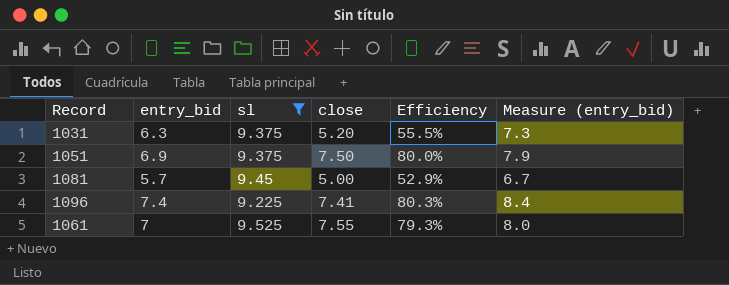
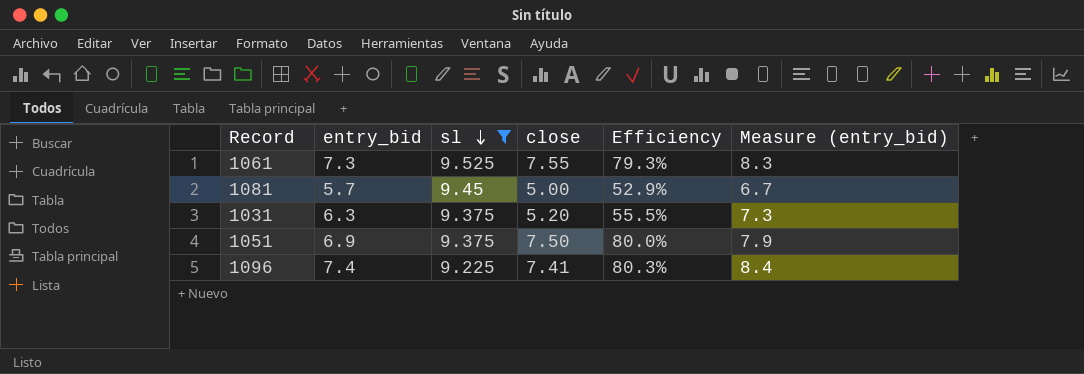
row order: none -> sl descending
1061 | entry_bid: 7 -> 7.3
1061 | Measure (entry_bid): 8.0 -> 8.3

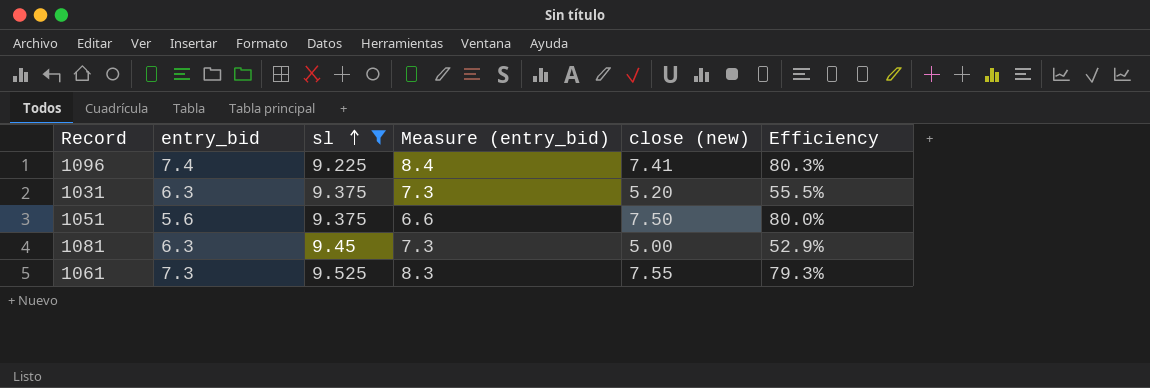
row order: sl descending -> sl ascending
column Measure (entry_bid) | position: 6 -> 4
column name: close -> close (new)
1051 | entry_bid: 6.9 -> 5.6
1051 | Measure (entry_bid): 7.9 -> 6.6
1081 | entry_bid: 5.7 -> 6.3
1081 | Measure (entry_bid): 6.7 -> 7.3

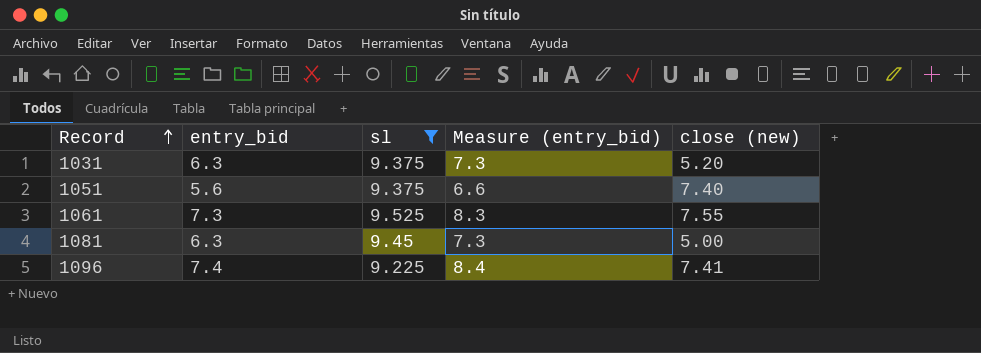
row order: sl ascending -> Record ascending
column Efficiency | formula: [close (new)] / [sl] -> none
1051 | close (new): 7.50 -> 7.40

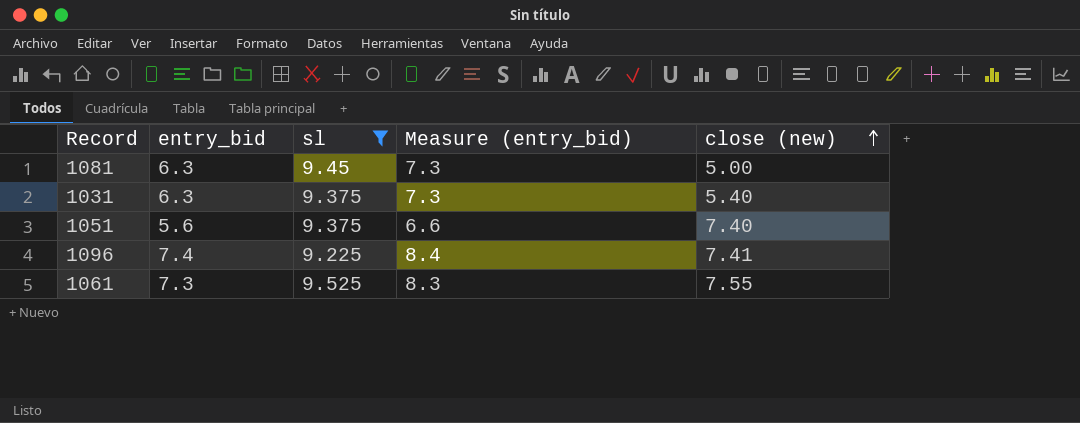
row order: Record ascending -> close (new) ascending
1031 | close (new): 5.20 -> 5.40

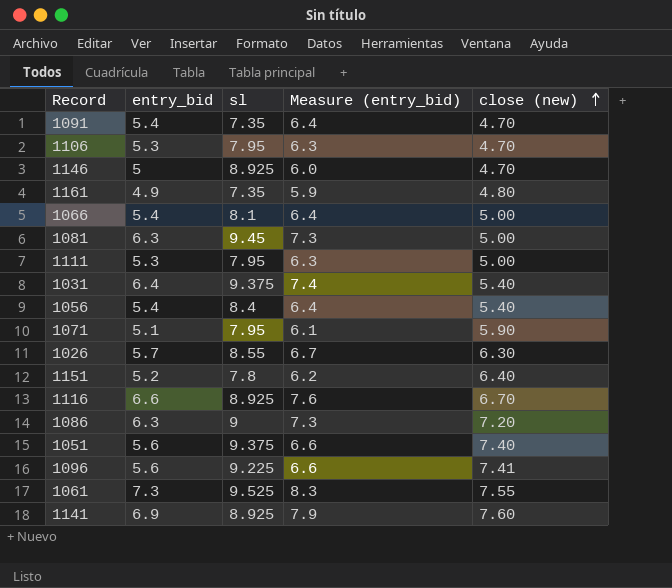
filter: sl >= 9.225 -> none
1031 | entry_bid: 6.3 -> 6.4
1031 | Measure (entry_bid): 7.3 -> 7.4
1096 | entry_bid: 7.4 -> 5.6
1096 | Measure (entry_bid): 8.4 -> 6.6

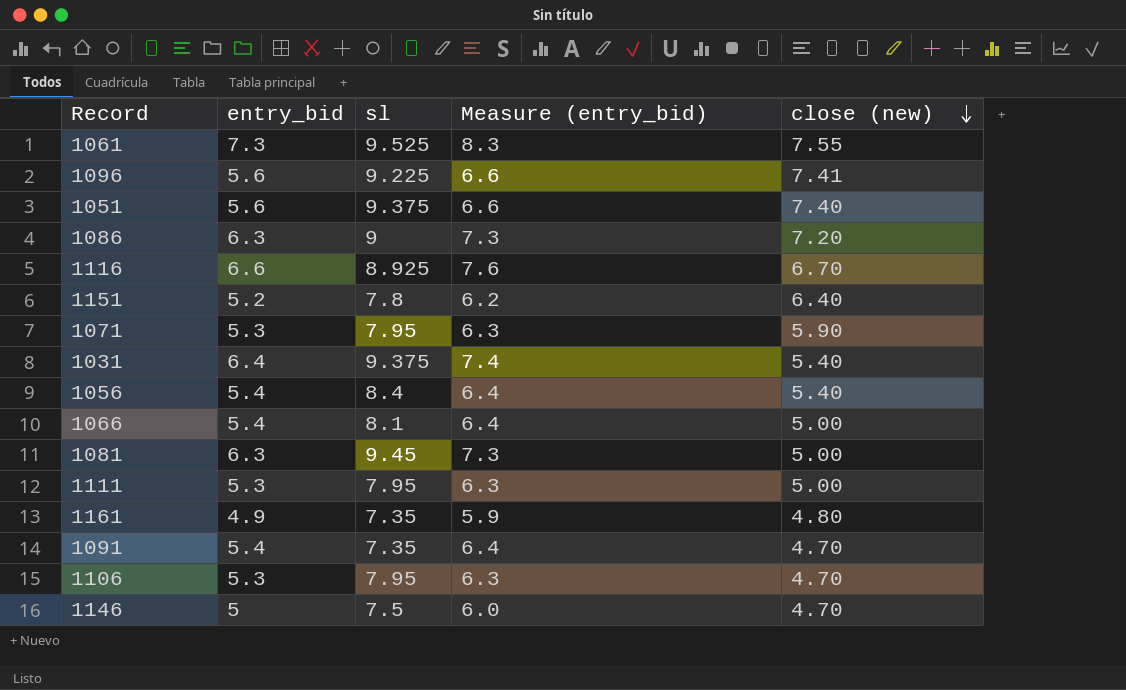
row order: close (new) ascending -> close (new) descending
row 1026: 5.7 | 8.55 | 6.7 | 6.30 -> none
row 1141: 6.9 | 8.925 | 7.9 | 7.60 -> none
1071 | entry_bid: 5.1 -> 5.3
1071 | Measure (entry_bid): 6.1 -> 6.3
1146 | sl: 8.925 -> 7.5

